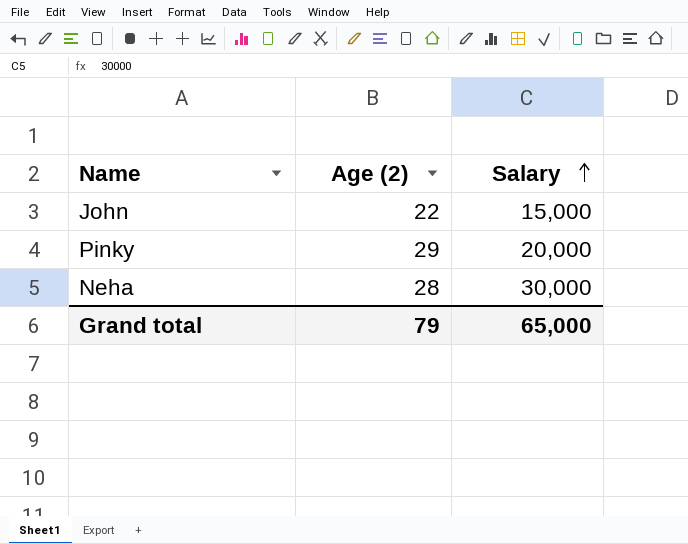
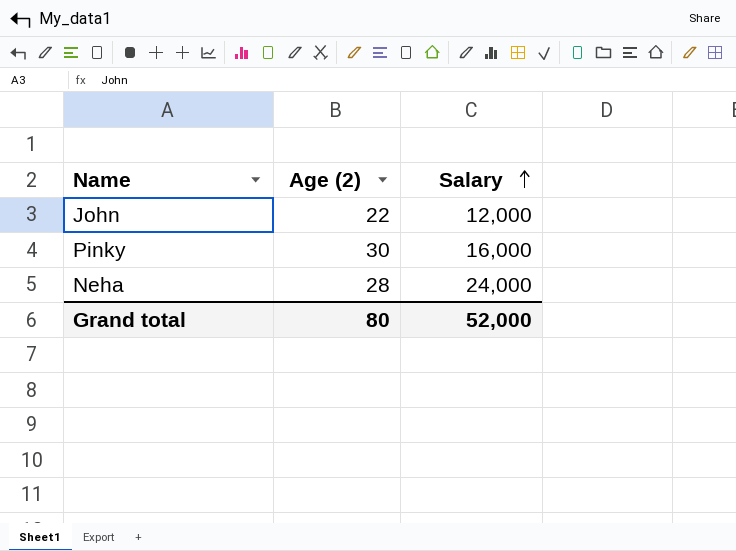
John | Salary: 15,000 -> 12,000
Pinky | Age (2): 29 -> 30
Pinky | Salary: 20,000 -> 16,000
Neha | Salary: 30,000 -> 24,000
Grand total | Age (2): 79 -> 80
Grand total | Salary: 65,000 -> 52,000

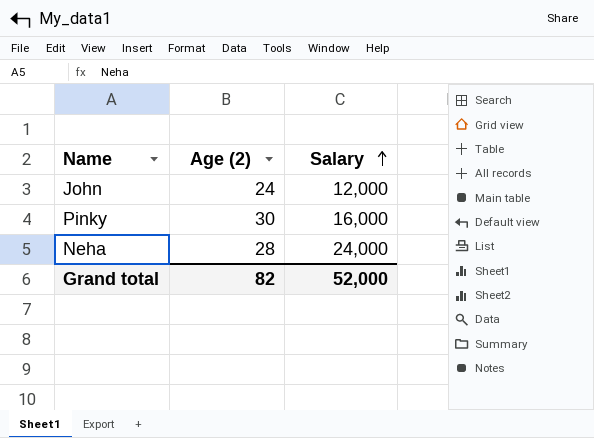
John | Age (2): 22 -> 24
Grand total | Age (2): 80 -> 82

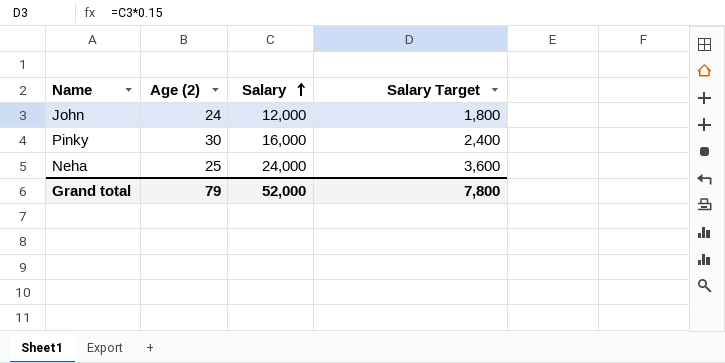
column Salary Target | formula: none -> [Salary] * 0.15
Neha | Age (2): 28 -> 25
Grand total | Age (2): 82 -> 79

